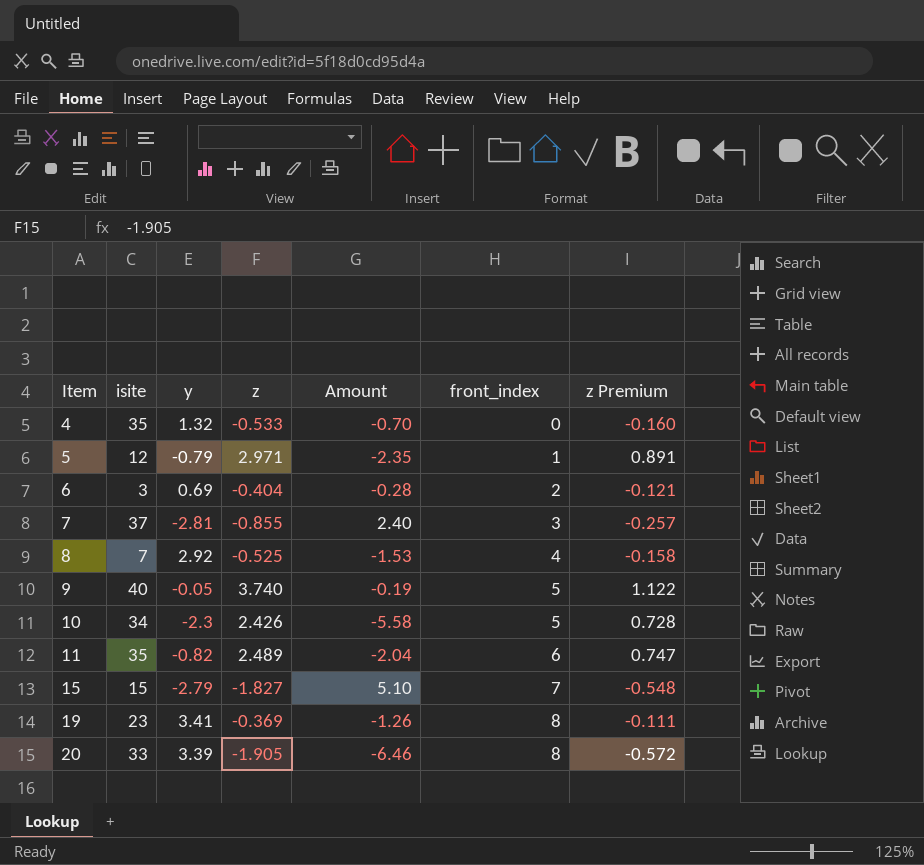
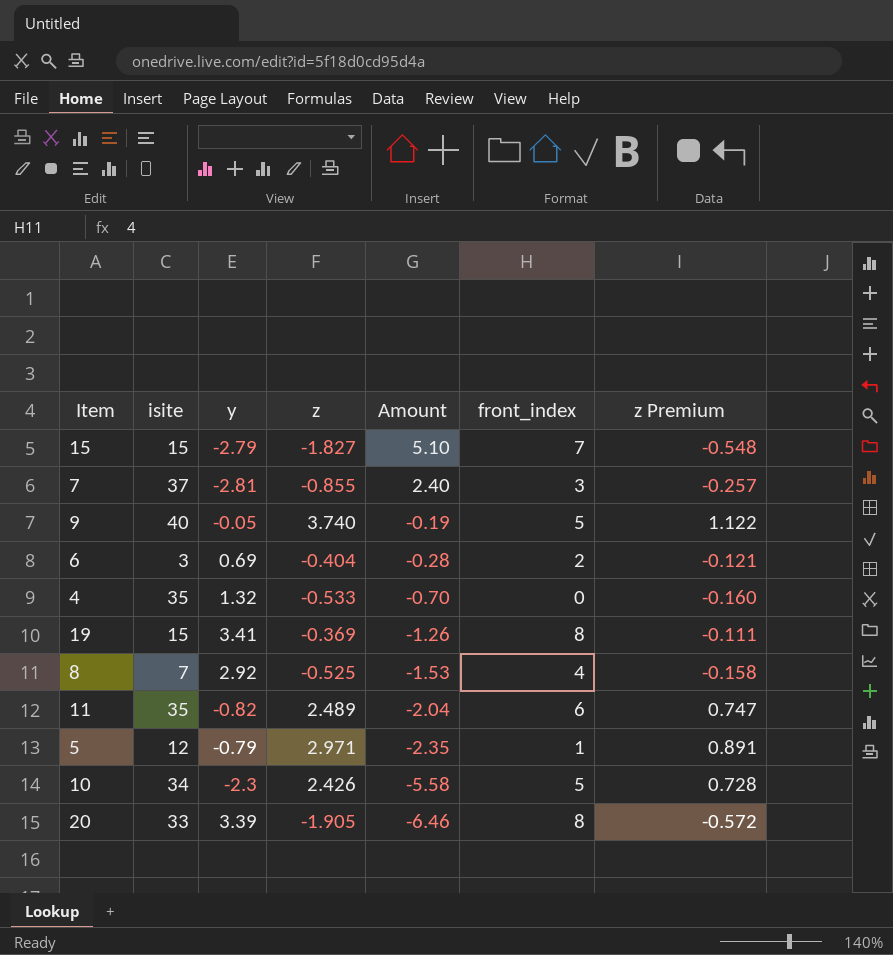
row order: Item ascending -> Amount descending
19 | isite: 23 -> 15

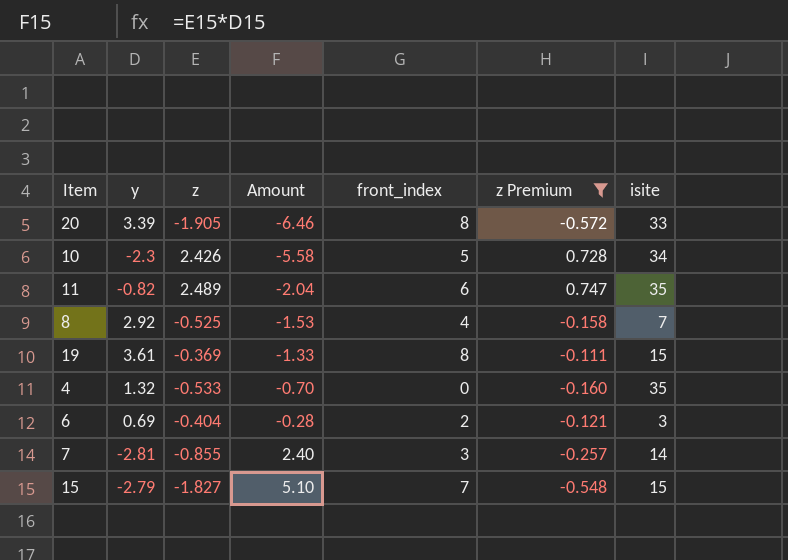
filter: none -> z Premium <= 0.747
row order: Amount descending -> Amount ascending
column isite | position: 2 -> 7
19 | y: 3.41 -> 3.61
19 | Amount: -1.26 -> -1.33
7 | isite: 37 -> 14

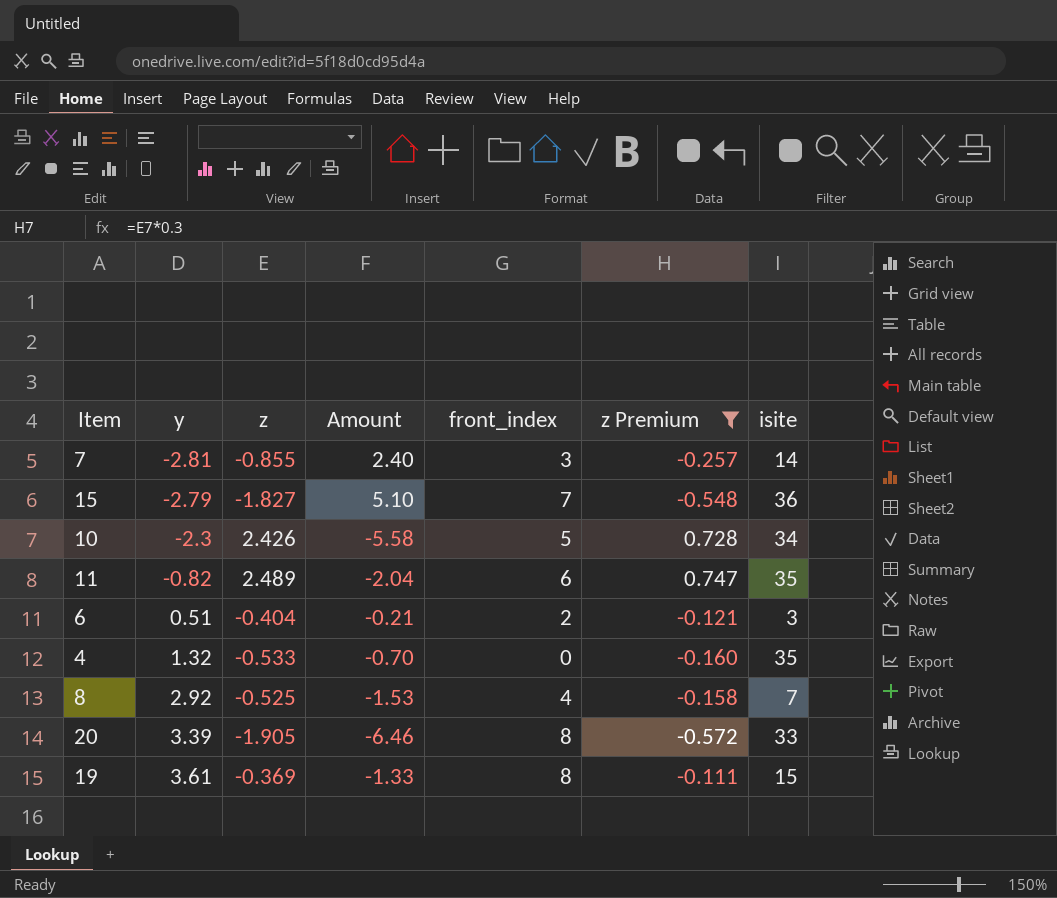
row order: Amount ascending -> y ascending
15 | isite: 15 -> 36
6 | y: 0.69 -> 0.51
6 | Amount: -0.28 -> -0.21

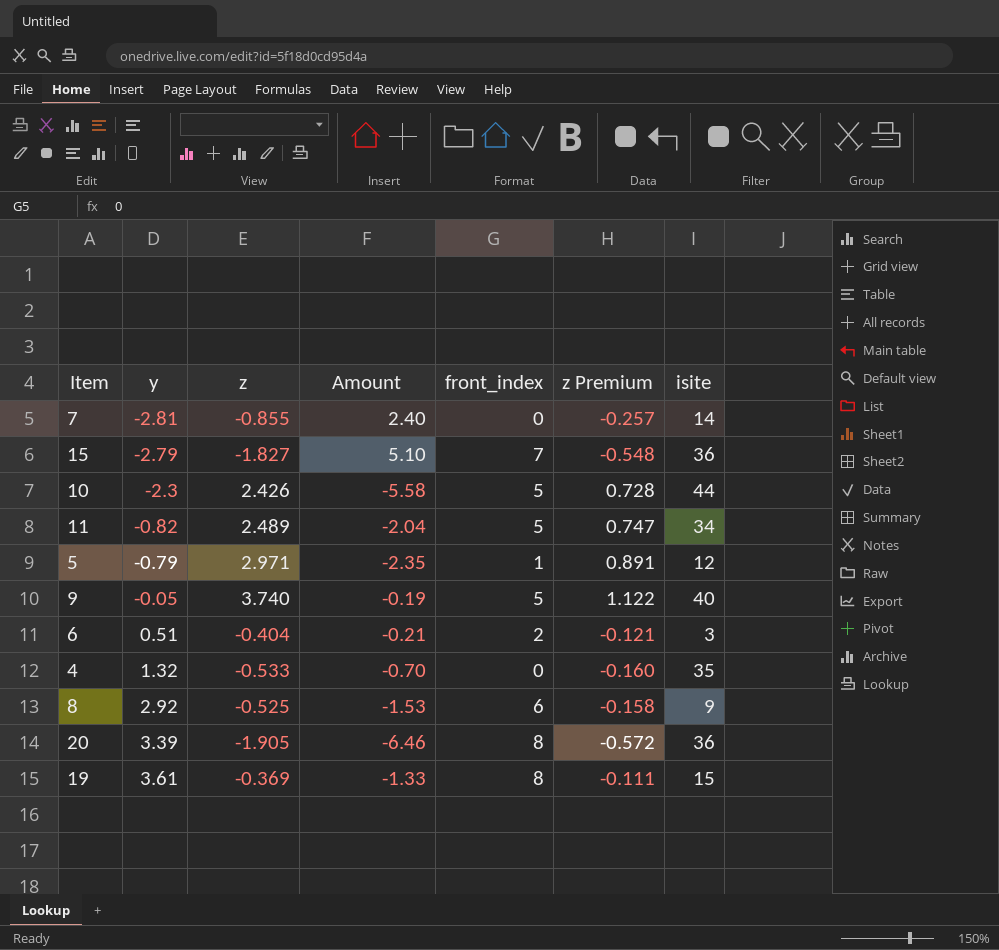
filter: z Premium <= 0.747 -> none
7 | front_index: 3 -> 0
10 | isite: 34 -> 44
11 | front_index: 6 -> 5
11 | isite: 35 -> 34
8 | front_index: 4 -> 6
8 | isite: 7 -> 9
20 | isite: 33 -> 36

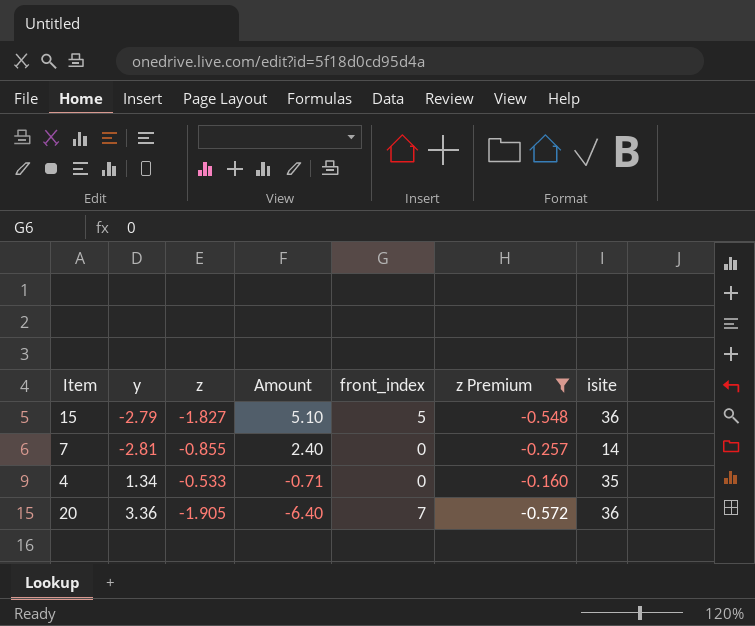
filter: none -> z Premium <= -0.160
row order: y ascending -> Amount descending
15 | front_index: 7 -> 5
4 | y: 1.32 -> 1.34
4 | Amount: -0.70 -> -0.71
20 | y: 3.39 -> 3.36
20 | Amount: -6.46 -> -6.40
20 | front_index: 8 -> 7

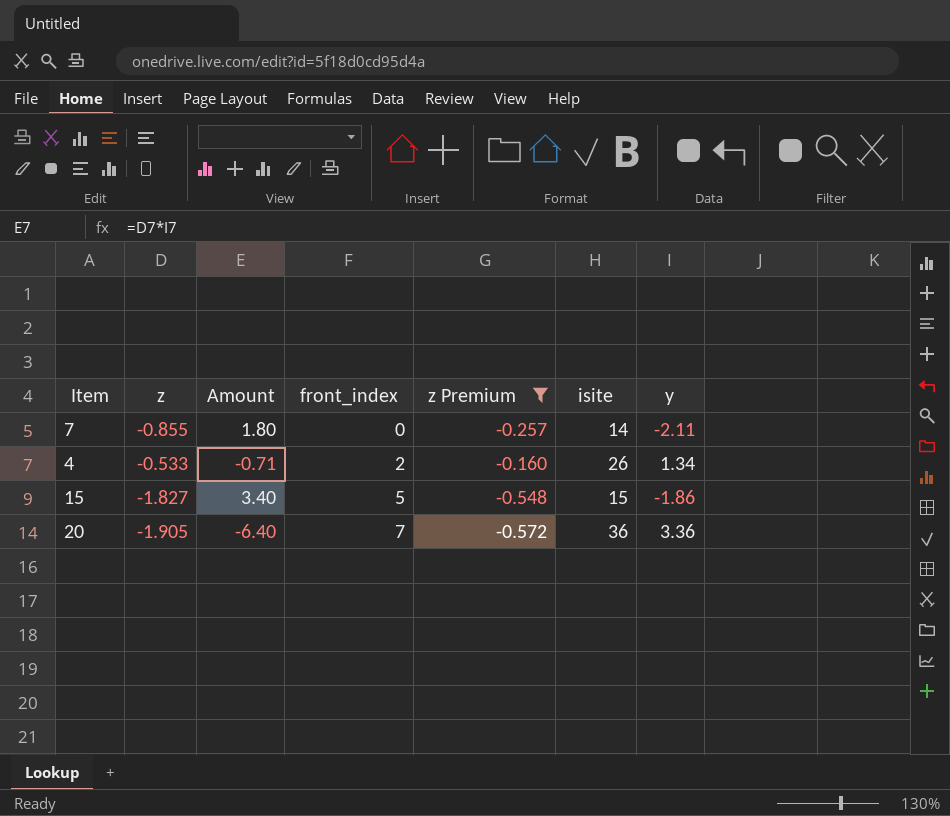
row order: Amount descending -> front_index ascending
column y | position: 2 -> 7
7 | Amount: 2.40 -> 1.80
7 | y: -2.81 -> -2.11
4 | front_index: 0 -> 2
4 | isite: 35 -> 26
15 | Amount: 5.10 -> 3.40
15 | isite: 36 -> 15
15 | y: -2.79 -> -1.86

